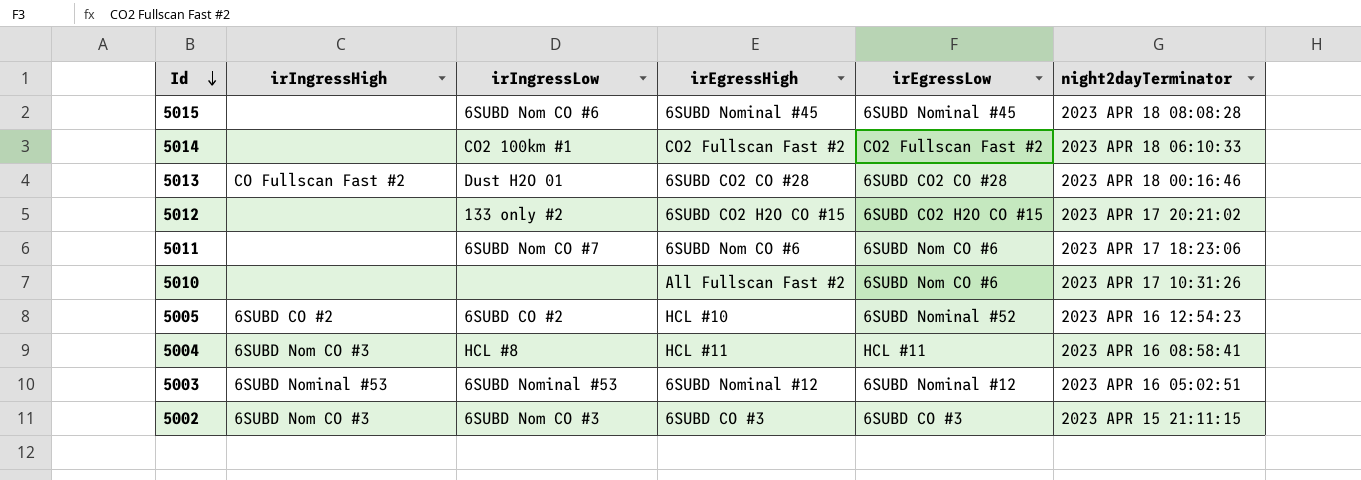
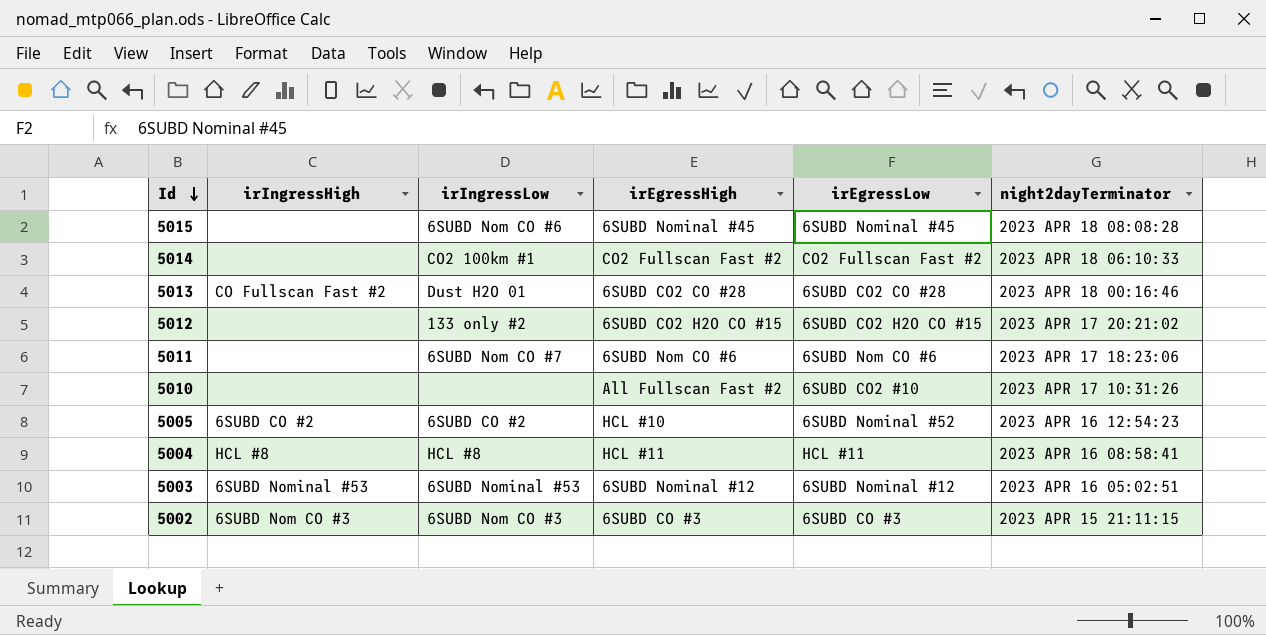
5010 | irEgressLow: 6SUBD Nom CO #6 -> 6SUBD CO2 #10
5004 | irIngressHigh: 6SUBD Nom CO #3 -> HCL #8

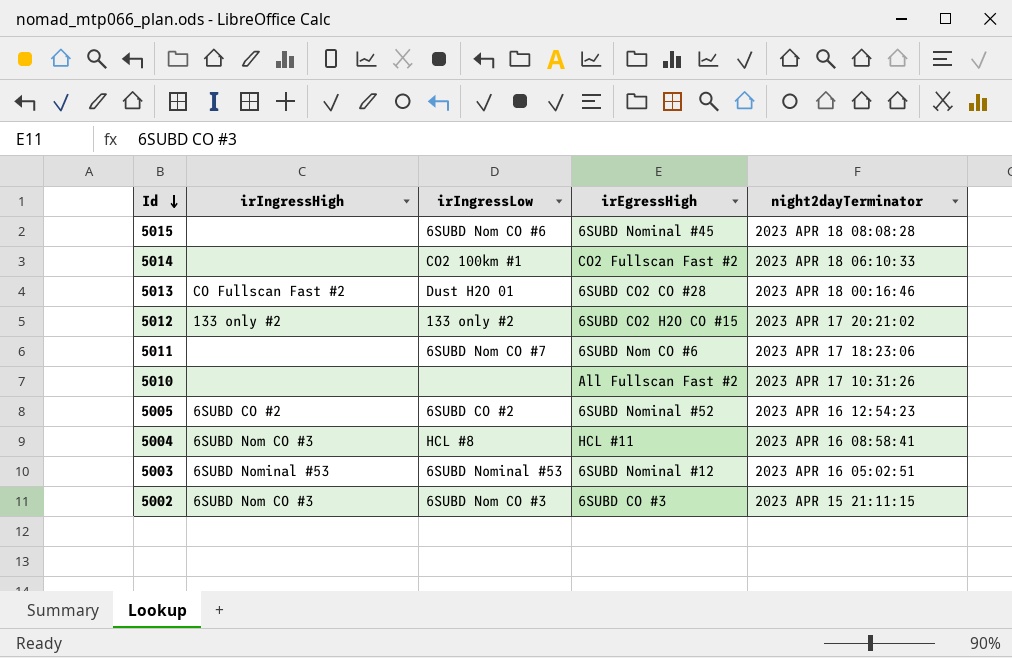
column irEgressLow | position: 5 -> none
5012 | irIngressHigh: none -> 133 only #2
5005 | irEgressHigh: HCL #10 -> 6SUBD Nominal #52
5004 | irIngressHigh: HCL #8 -> 6SUBD Nom CO #3

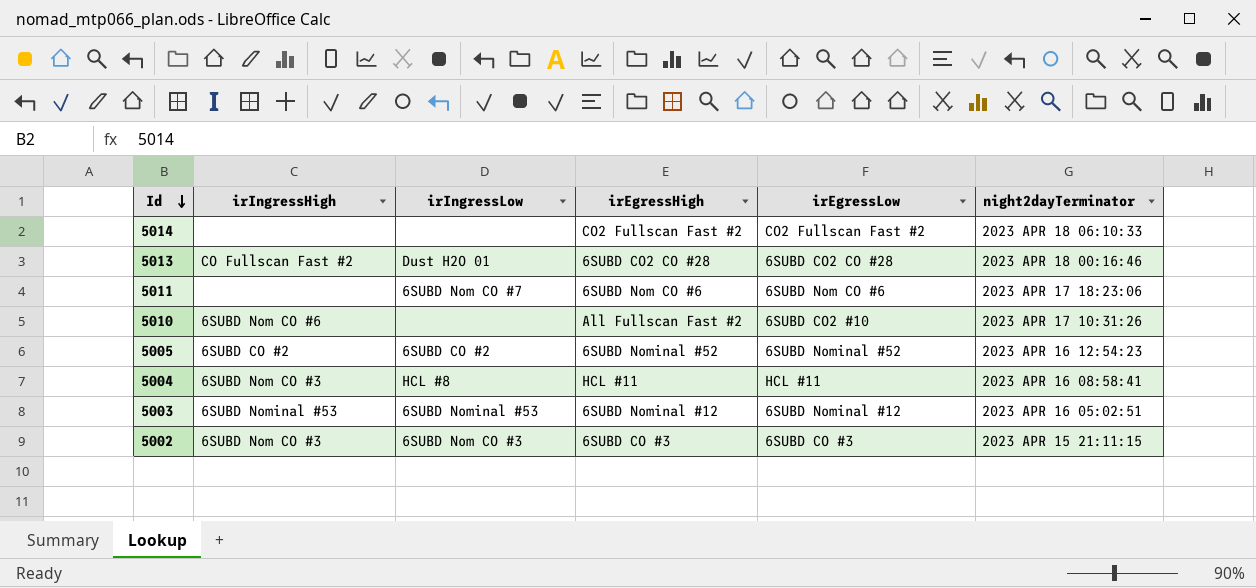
column irEgressLow | position: none -> 5
row 5015: none | 6SUBD Nom CO #6 | 6SUBD Nominal #45 | 2023 APR 18 08:08:28 -> none
row 5012: 133 only #2 | 133 only #2 | 6SUBD CO2 H2O CO #15 | 2023 APR 17 20:21:02 -> none
5014 | irIngressLow: CO2 100km #1 -> none
5010 | irIngressHigh: none -> 6SUBD Nom CO #6

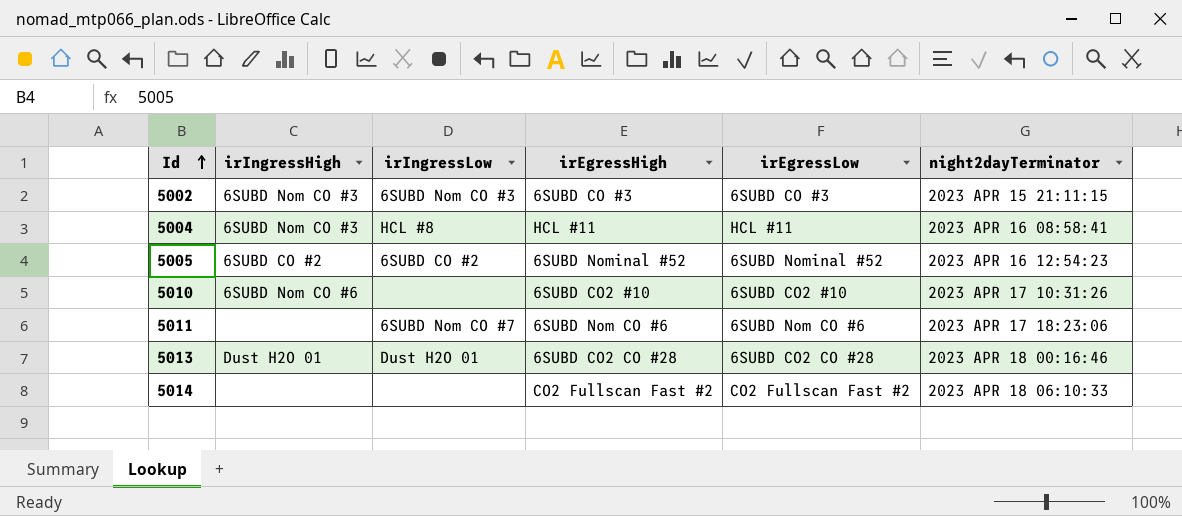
row order: Id descending -> Id ascending
row 5003: 6SUBD Nominal #53 | 6SUBD Nominal #53 | 6SUBD Nominal #12 | 6SUBD Nominal #12 | 2023 APR 16 05:02:51 -> none
5010 | irEgressHigh: All Fullscan Fast #2 -> 6SUBD CO2 #10
5013 | irIngressHigh: CO Fullscan Fast #2 -> Dust H2O 01

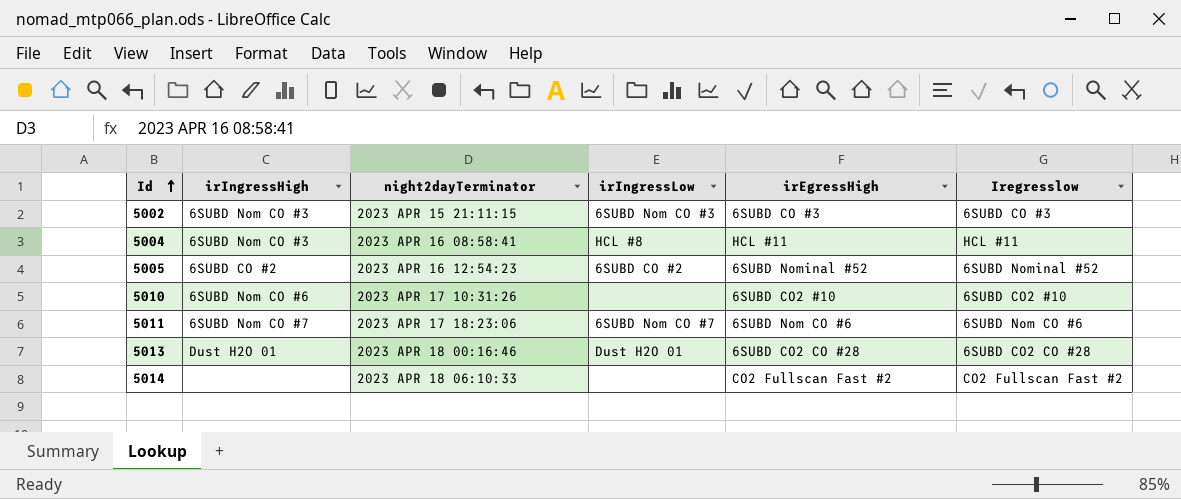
column night2dayTerminator | position: 6 -> 3
column name: irEgressLow -> Iregresslow
5011 | irIngressHigh: none -> 6SUBD Nom CO #7

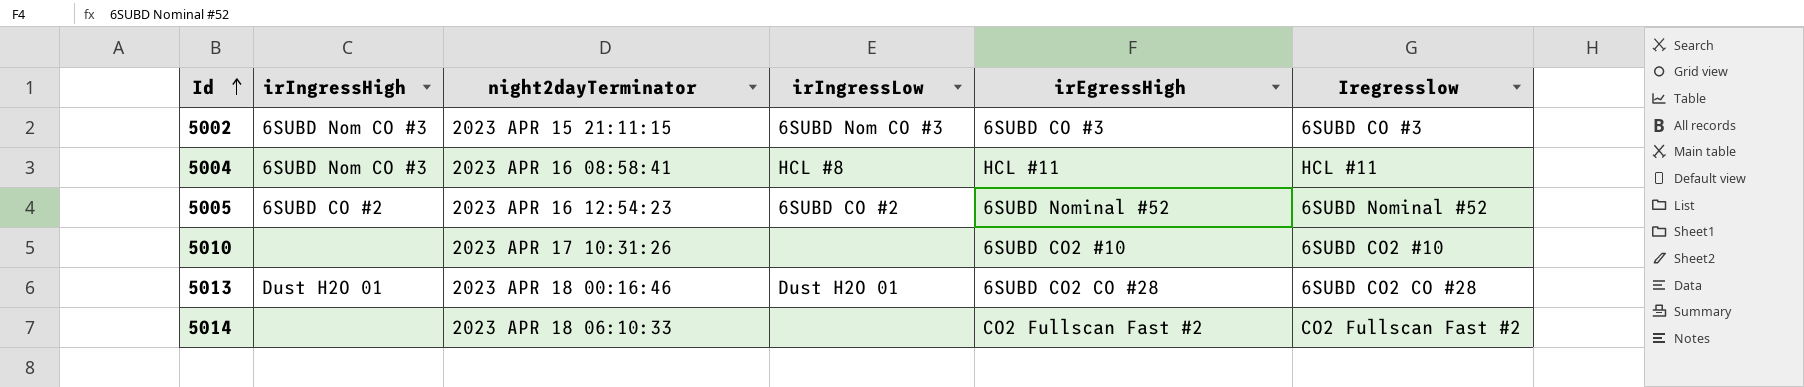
row 5011: 6SUBD Nom CO #7 | 2023 APR 17 18:23:06 | 6SUBD Nom CO #7 | 6SUBD Nom CO #6 | 6SUBD Nom CO #6 -> none
5010 | irIngressHigh: 6SUBD Nom CO #6 -> none

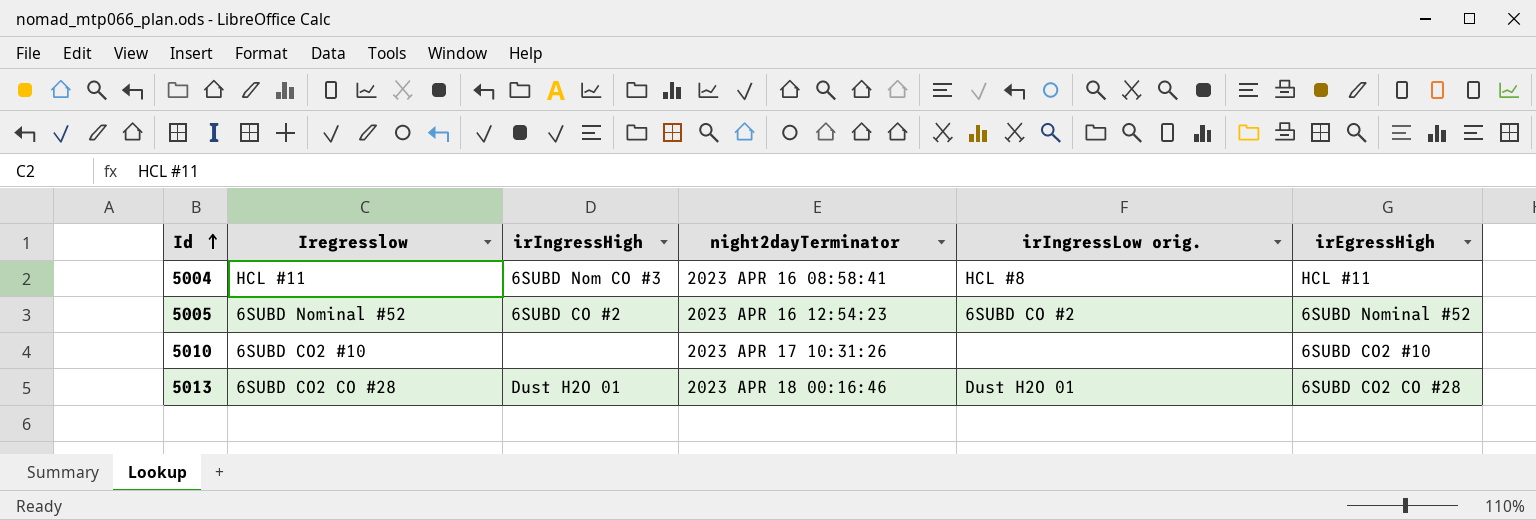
column Iregresslow | position: 6 -> 2
column name: irIngressLow -> irIngressLow orig.
row 5002: 6SUBD Nom CO #3 | 2023 APR 15 21:11:15 | 6SUBD Nom CO #3 | 6SUBD CO #3 | 6SUBD CO #3 -> none
row 5014: none | 2023 APR 18 06:10:33 | none | CO2 Fullscan Fast #2 | CO2 Fullscan Fast #2 -> none

